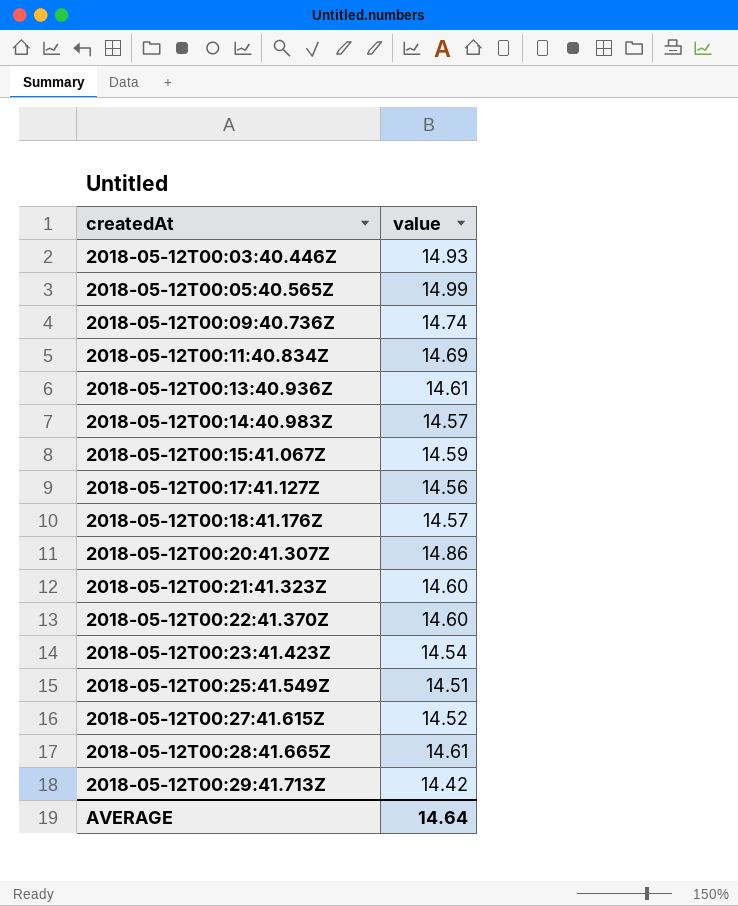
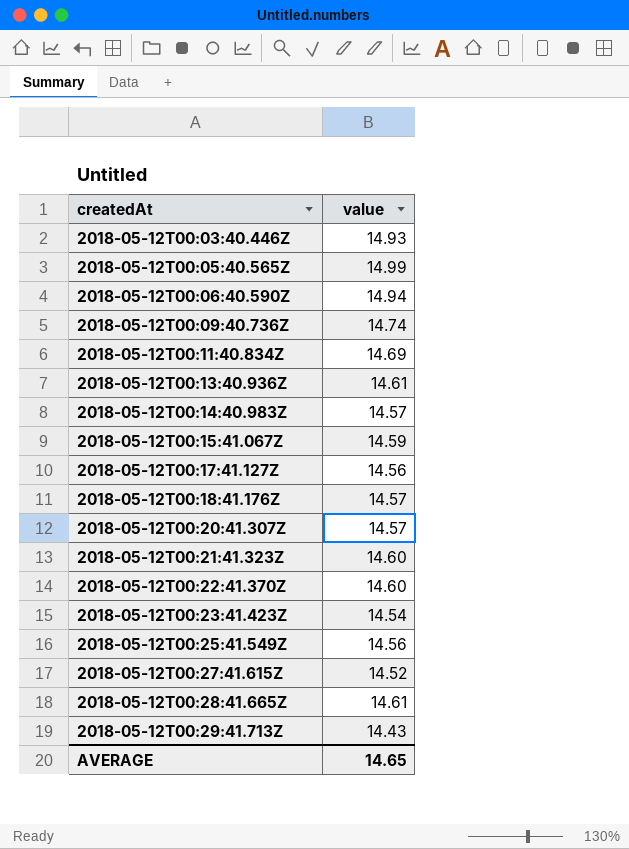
row 2018-05-12T00:06:40.590Z: none -> 14.94
2018-05-12T00:20:41.307Z | value: 14.86 -> 14.57
2018-05-12T00:25:41.549Z | value: 14.51 -> 14.56
2018-05-12T00:29:41.713Z | value: 14.42 -> 14.43
AVERAGE | value: 14.64 -> 14.65

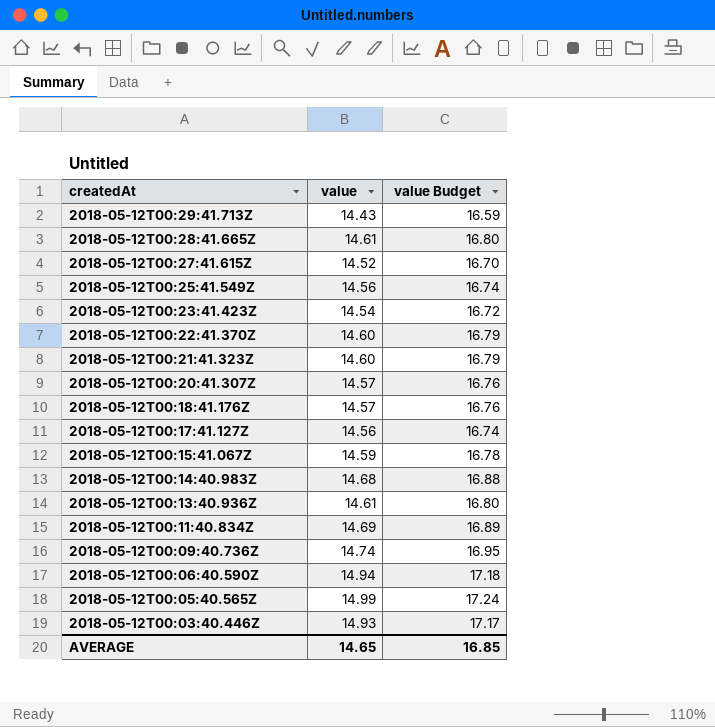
row order: createdAt ascending -> createdAt descending
column value Budget | formula: none -> [value] * 1.15
2018-05-12T00:14:40.983Z | value: 14.57 -> 14.68

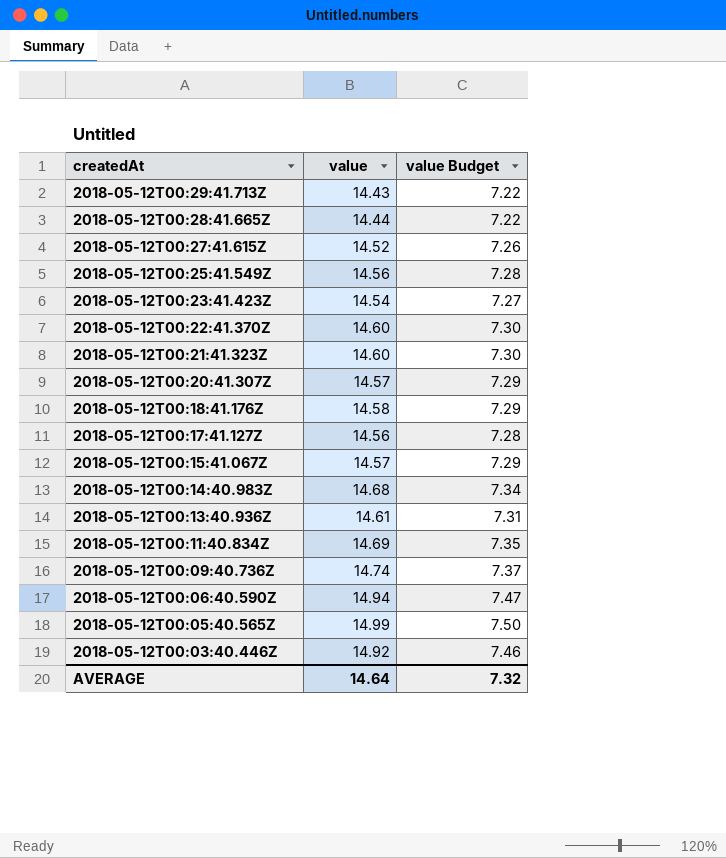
column value Budget | formula: [value] * 1.15 -> [value] * 0.5
2018-05-12T00:28:41.665Z | value: 14.61 -> 14.44
2018-05-12T00:18:41.176Z | value: 14.57 -> 14.58
2018-05-12T00:15:41.067Z | value: 14.59 -> 14.57
2018-05-12T00:03:40.446Z | value: 14.93 -> 14.92
AVERAGE | value: 14.65 -> 14.64
AVERAGE | value Budget: 16.85 -> 7.32

